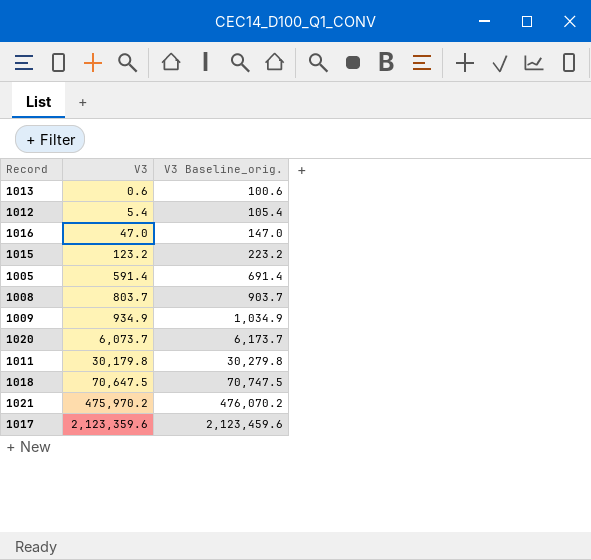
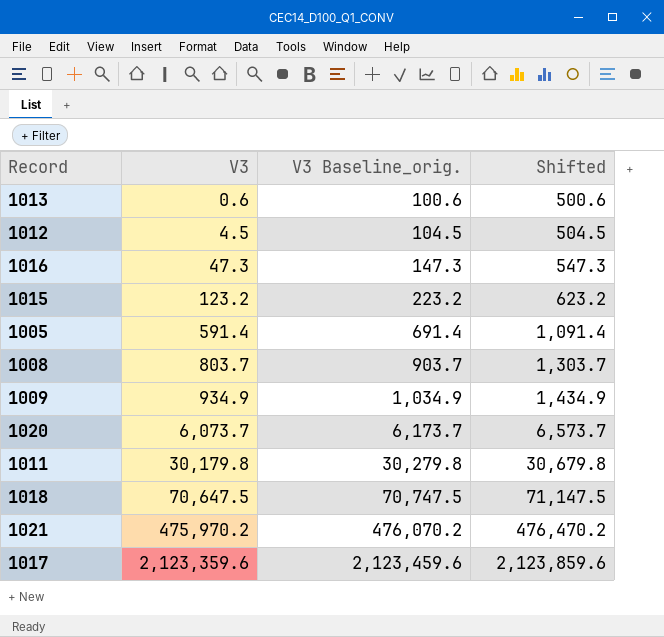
column Shifted | formula: none -> [V3] + 500
1012 | V3: 5.4 -> 4.5
1012 | V3 Baseline_orig.: 105.4 -> 104.5
1016 | V3: 47.0 -> 47.3
1016 | V3 Baseline_orig.: 147.0 -> 147.3

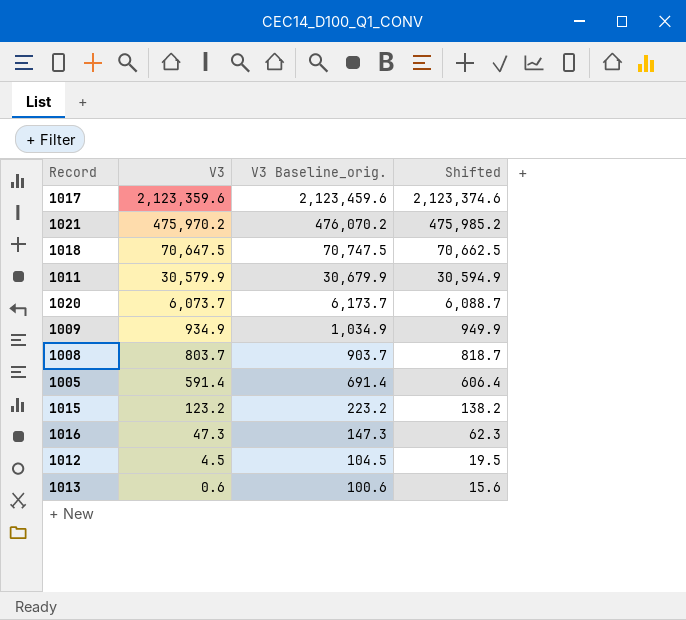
row order: V3 ascending -> V3 descending
column Shifted | formula: [V3] + 500 -> [V3] + 15
1011 | V3: 30,179.8 -> 30,579.9
1011 | V3 Baseline_orig.: 30,279.8 -> 30,679.9

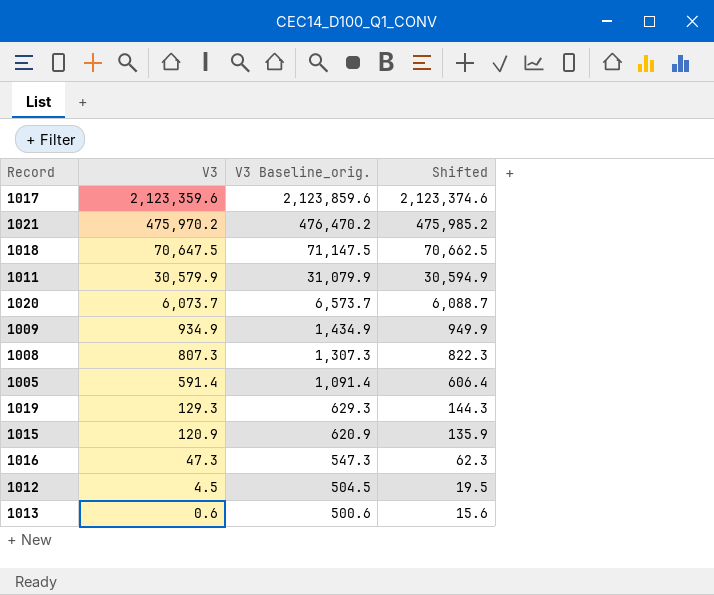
column V3 Baseline_orig. | formula: [V3] + 100 -> [V3] + 500
1008 | V3: 803.7 -> 807.3
1008 | Shifted: 818.7 -> 822.3
row 1019: none -> 129.3 | 629.3 | 144.3
1015 | V3: 123.2 -> 120.9
1015 | Shifted: 138.2 -> 135.9

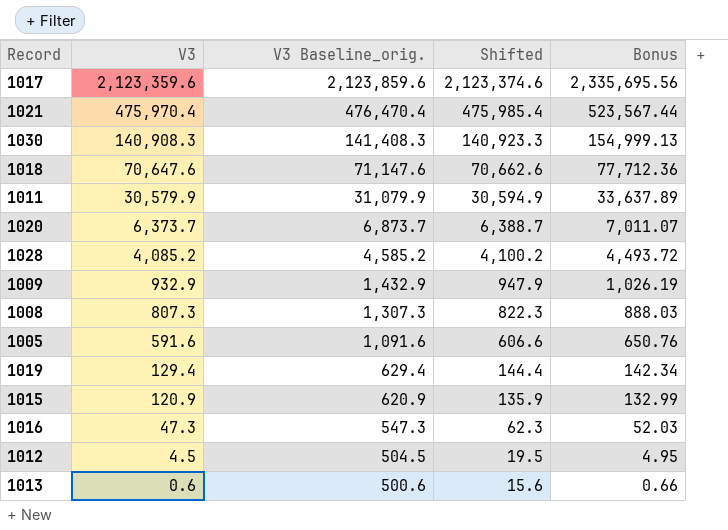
column Bonus | formula: none -> [V3] * 1.1
1021 | V3: 475,970.2 -> 475,970.4
1021 | V3 Baseline_orig.: 476,470.2 -> 476,470.4
1021 | Shifted: 475,985.2 -> 475,985.4
row 1030: none -> 140,908.3 | 141,408.3 | 140,923.3 | 154,999.13
1018 | V3: 70,647.5 -> 70,647.6
1018 | V3 Baseline_orig.: 71,147.5 -> 71,147.6
1018 | Shifted: 70,662.5 -> 70,662.6
1020 | V3: 6,073.7 -> 6,373.7
1020 | V3 Baseline_orig.: 6,573.7 -> 6,873.7
1020 | Shifted: 6,088.7 -> 6,388.7
row 1028: none -> 4,085.2 | 4,585.2 | 4,100.2 | 4,493.72
1009 | V3: 934.9 -> 932.9
1009 | V3 Baseline_orig.: 1,434.9 -> 1,432.9
1009 | Shifted: 949.9 -> 947.9
1005 | V3: 591.4 -> 591.6
1005 | V3 Baseline_orig.: 1,091.4 -> 1,091.6
1005 | Shifted: 606.4 -> 606.6
1019 | V3: 129.3 -> 129.4
1019 | V3 Baseline_orig.: 629.3 -> 629.4
1019 | Shifted: 144.3 -> 144.4

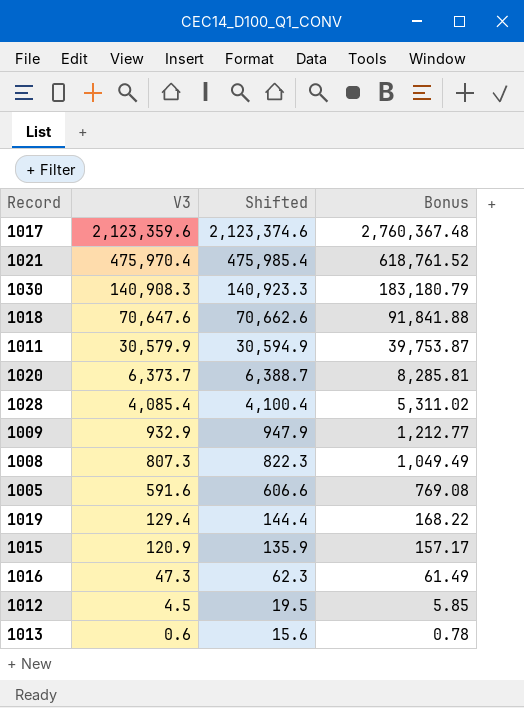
column V3 Baseline_orig. | formula: [V3] + 500 -> none
column Bonus | formula: [V3] * 1.1 -> [V3] * 1.3
1028 | V3: 4,085.2 -> 4,085.4
1028 | Shifted: 4,100.2 -> 4,100.4

